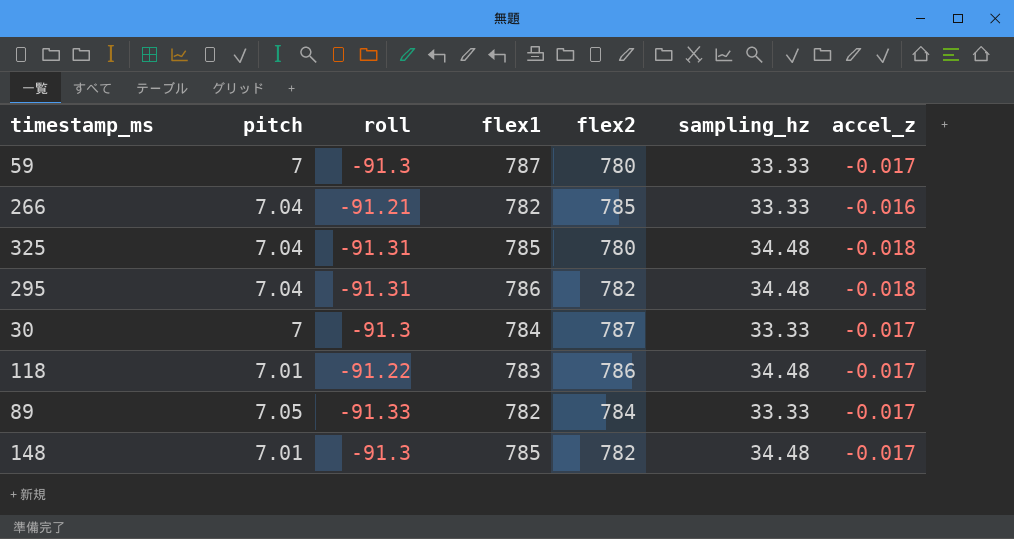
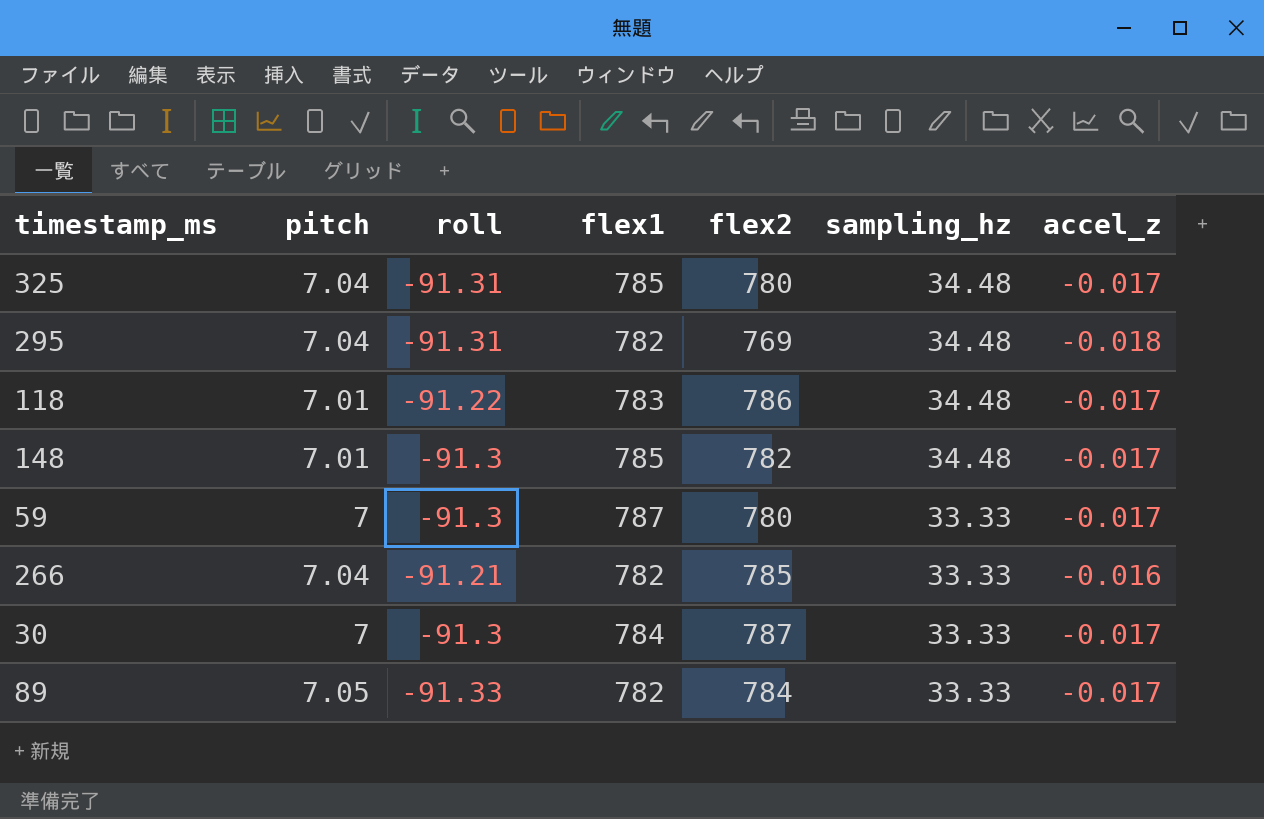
row order: none -> sampling_hz descending
325 | accel_z: -0.018 -> -0.017
295 | flex1: 786 -> 782
295 | flex2: 782 -> 769

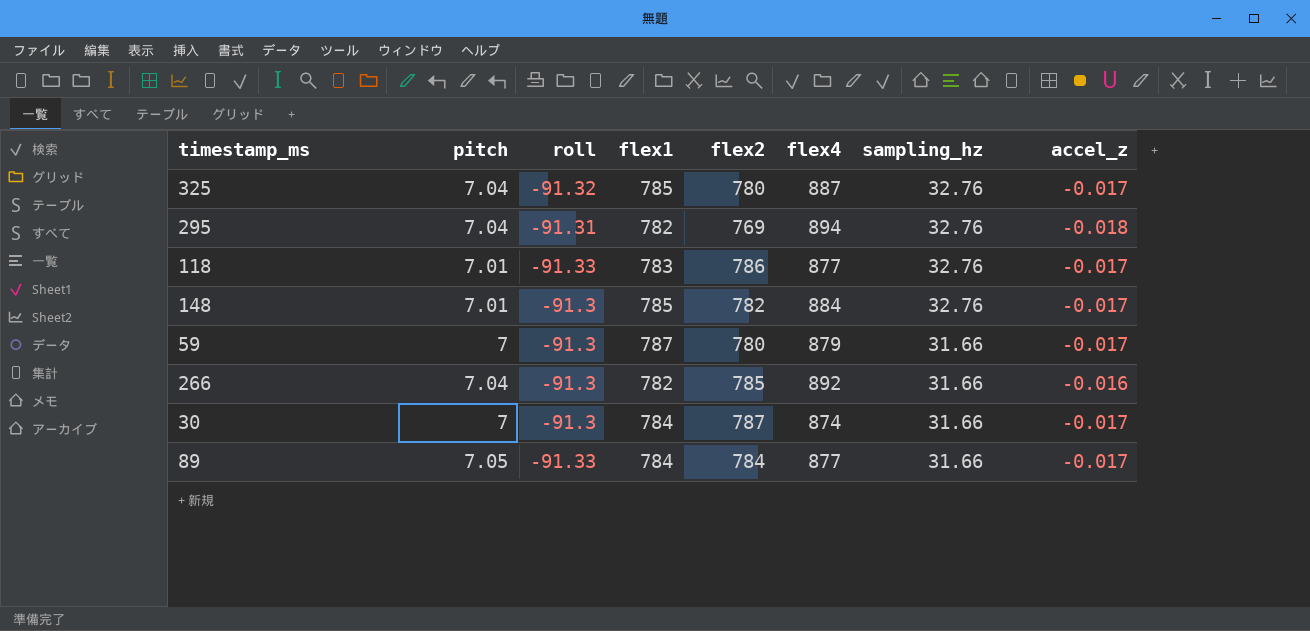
column flex4 | position: none -> 6
325 | roll: -91.31 -> -91.32
325 | sampling_hz: 34.48 -> 32.76
295 | sampling_hz: 34.48 -> 32.76
118 | roll: -91.22 -> -91.33
118 | sampling_hz: 34.48 -> 32.76
148 | sampling_hz: 34.48 -> 32.76
59 | sampling_hz: 33.33 -> 31.66
266 | roll: -91.21 -> -91.3
266 | sampling_hz: 33.33 -> 31.66
30 | sampling_hz: 33.33 -> 31.66
89 | flex1: 782 -> 784
89 | sampling_hz: 33.33 -> 31.66

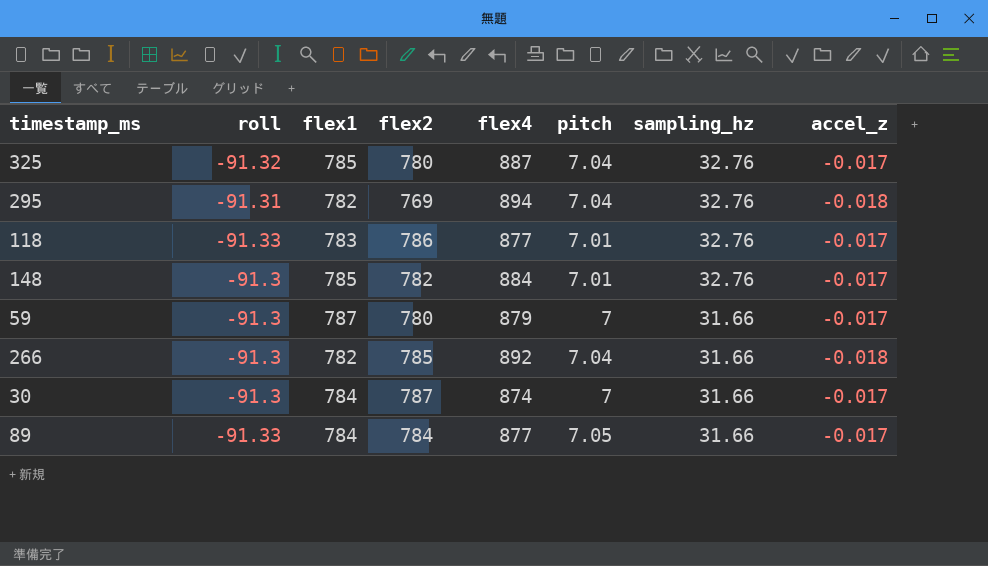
column pitch | position: 2 -> 6
266 | accel_z: -0.016 -> -0.018

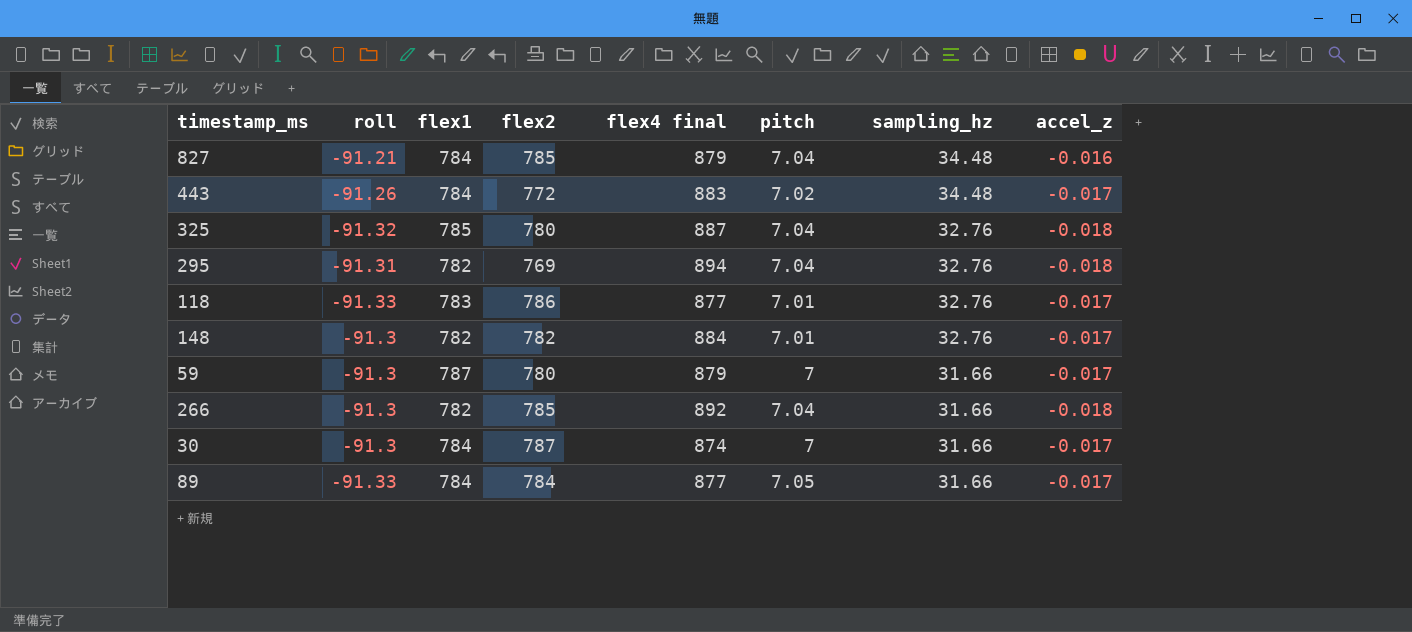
column name: flex4 -> flex4 final
row 827: none -> -91.21 | 784 | 785 | 879 | 7.04 | 34.48 | -0.016
row 443: none -> -91.26 | 784 | 772 | 883 | 7.02 | 34.48 | -0.017
325 | accel_z: -0.017 -> -0.018
148 | flex1: 785 -> 782

